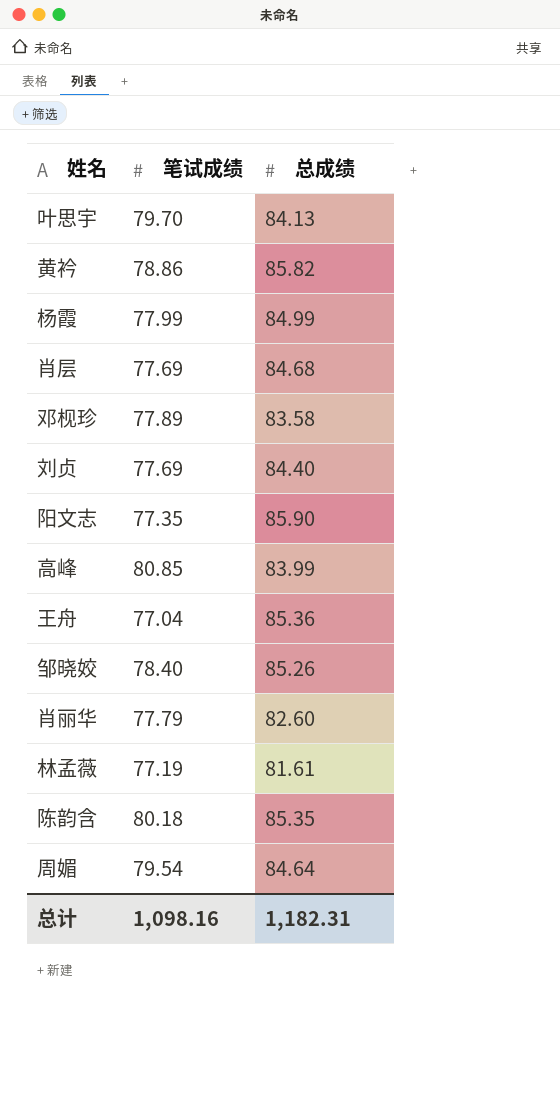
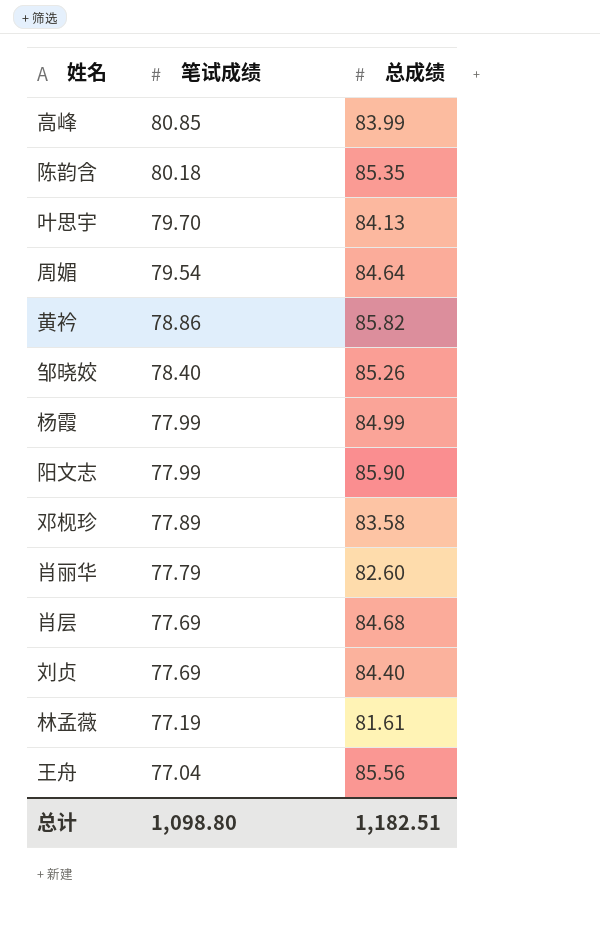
row order: none -> 笔试成绩 descending
阳文志 | 笔试成绩: 77.35 -> 77.99
王舟 | 总成绩: 85.36 -> 85.56
总计 | 笔试成绩: 1,098.16 -> 1,098.80
总计 | 总成绩: 1,182.31 -> 1,182.51

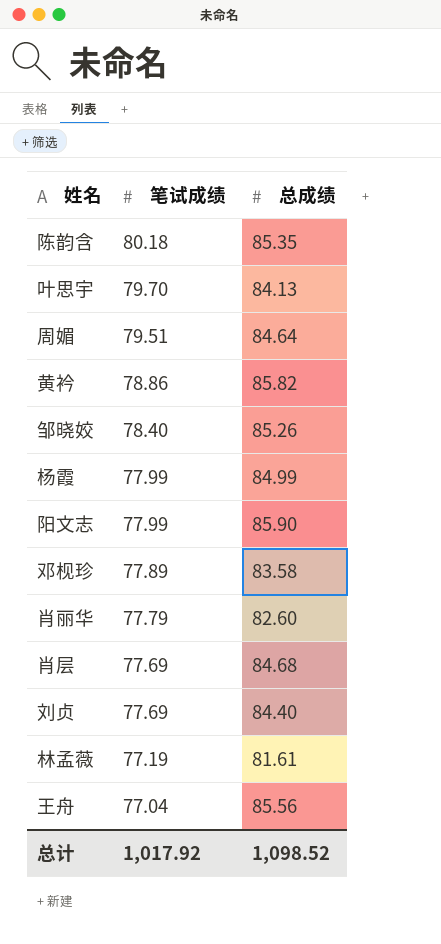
row 高峰: 80.85 | 83.99 -> none
周媚 | 笔试成绩: 79.54 -> 79.51
总计 | 笔试成绩: 1,098.80 -> 1,017.92
总计 | 总成绩: 1,182.51 -> 1,098.52

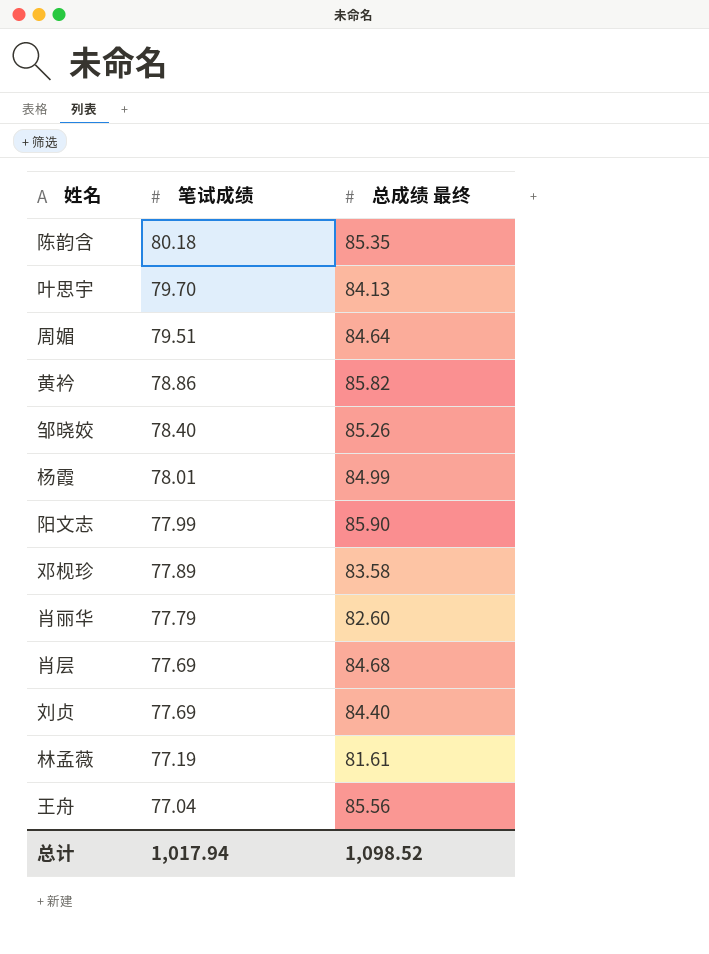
column name: 总成绩 -> 总成绩 最终
杨霞 | 笔试成绩: 77.99 -> 78.01
总计 | 笔试成绩: 1,017.92 -> 1,017.94

